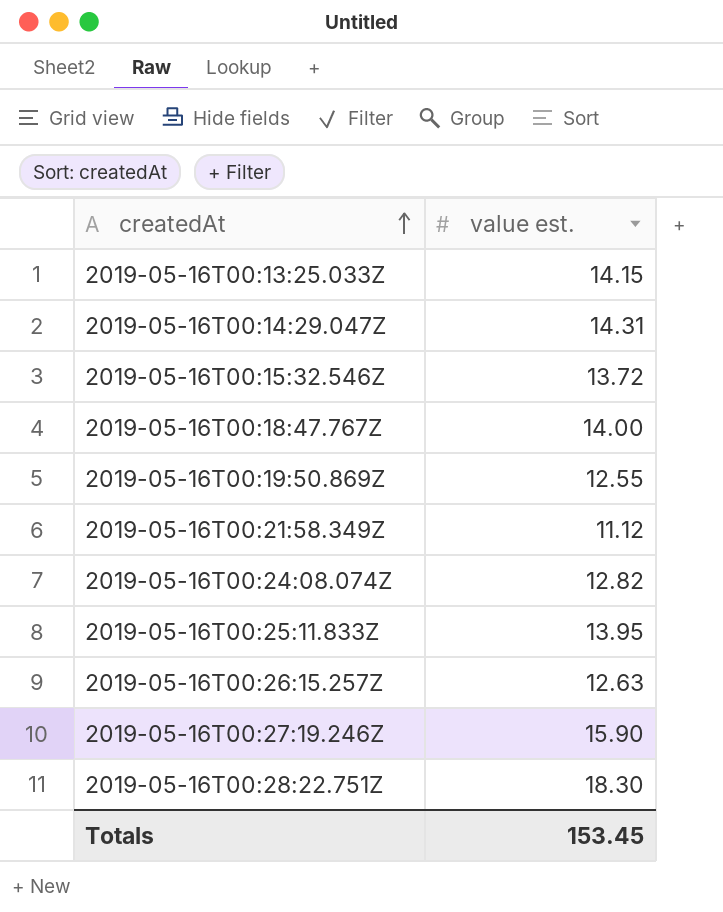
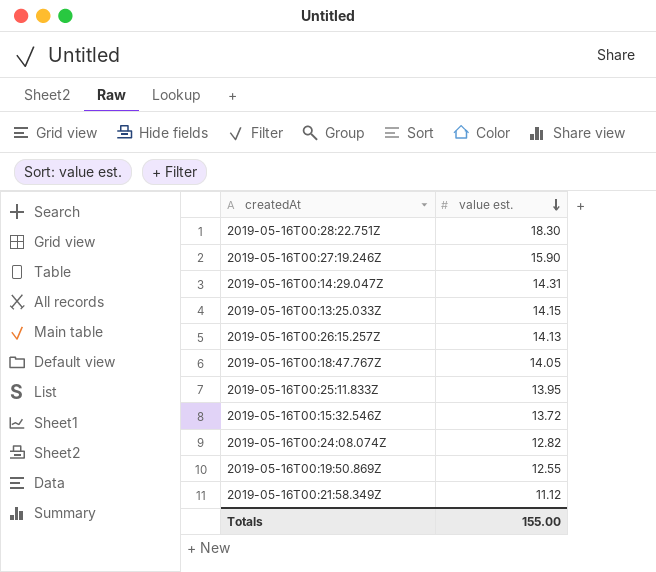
row order: createdAt ascending -> value est. descending
2019-05-16T00:26:15.257Z | value est.: 12.63 -> 14.13
2019-05-16T00:18:47.767Z | value est.: 14.00 -> 14.05
Totals | value est.: 153.45 -> 155.00

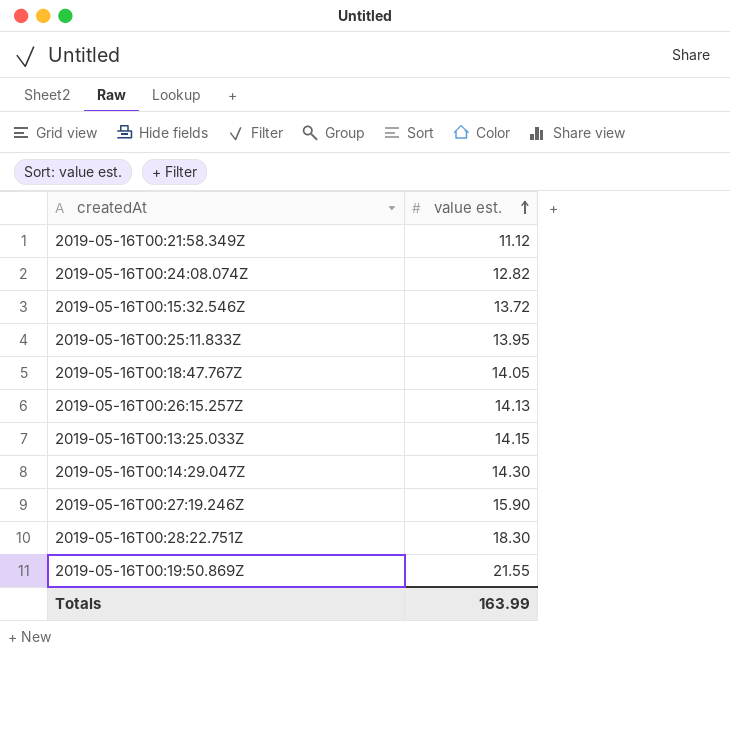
row order: value est. descending -> value est. ascending
2019-05-16T00:14:29.047Z | value est.: 14.31 -> 14.30
2019-05-16T00:19:50.869Z | value est.: 12.55 -> 21.55
Totals | value est.: 155.00 -> 163.99

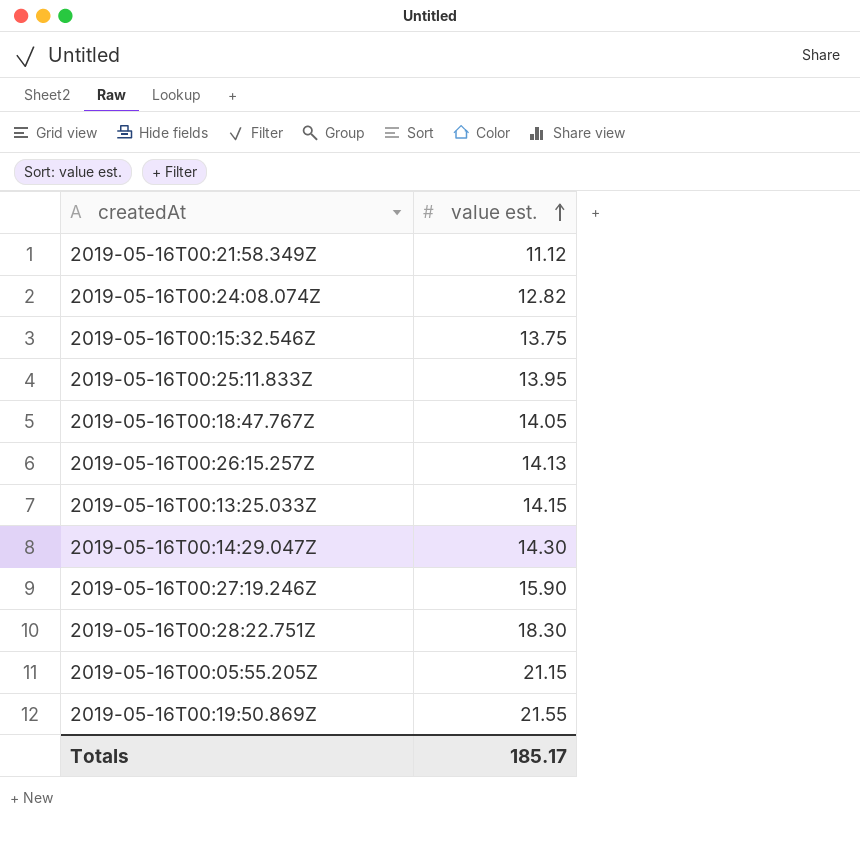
2019-05-16T00:15:32.546Z | value est.: 13.72 -> 13.75
row 2019-05-16T00:05:55.205Z: none -> 21.15
Totals | value est.: 163.99 -> 185.17

